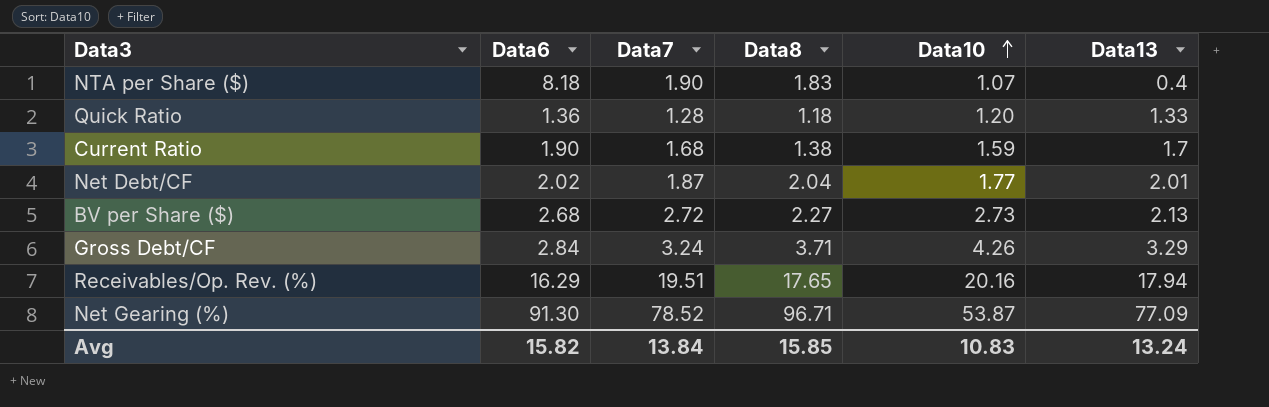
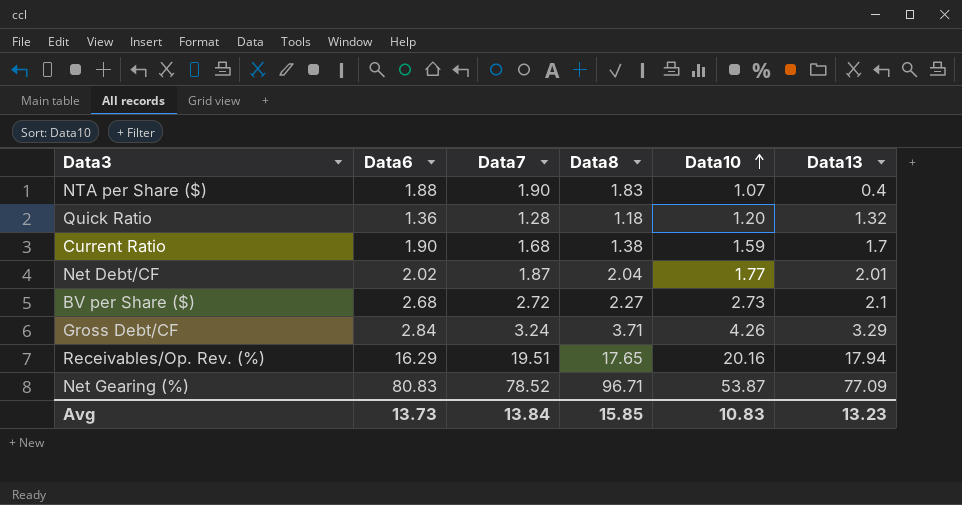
NTA per Share ($) | Data6: 8.18 -> 1.88
Quick Ratio | Data13: 1.33 -> 1.32
BV per Share ($) | Data13: 2.13 -> 2.1
Net Gearing (%) | Data6: 91.30 -> 80.83
Avg | Data6: 15.82 -> 13.73
Avg | Data13: 13.24 -> 13.23

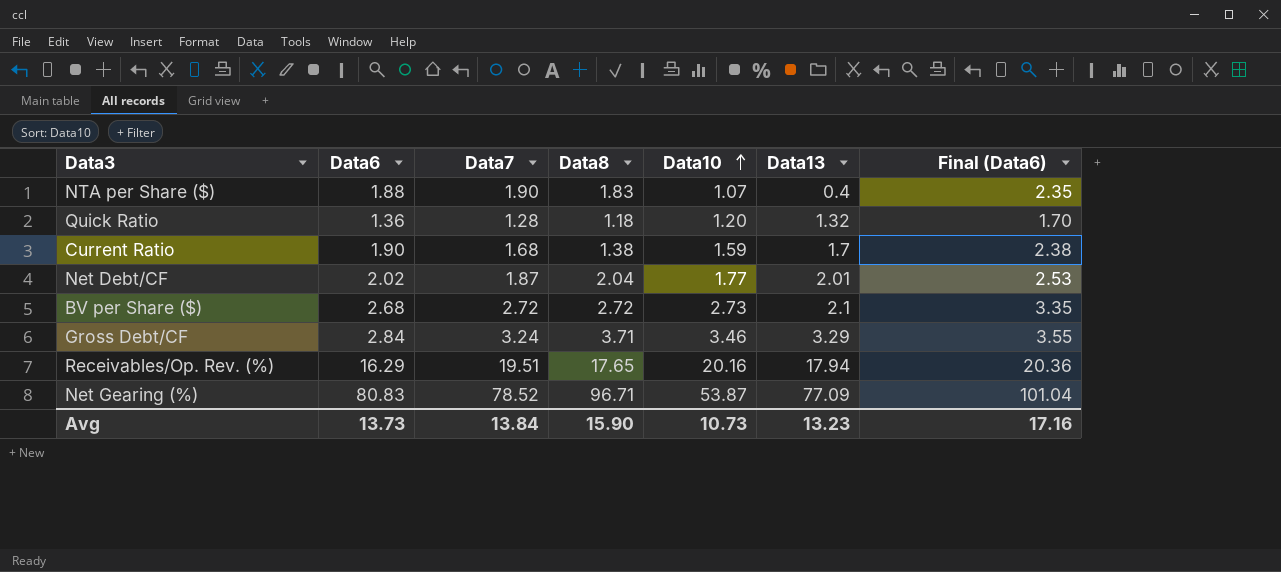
column Final (Data6) | formula: none -> [Data6] * 1.25
BV per Share ($) | Data8: 2.27 -> 2.72
Gross Debt/CF | Data10: 4.26 -> 3.46
Avg | Data8: 15.85 -> 15.90
Avg | Data10: 10.83 -> 10.73

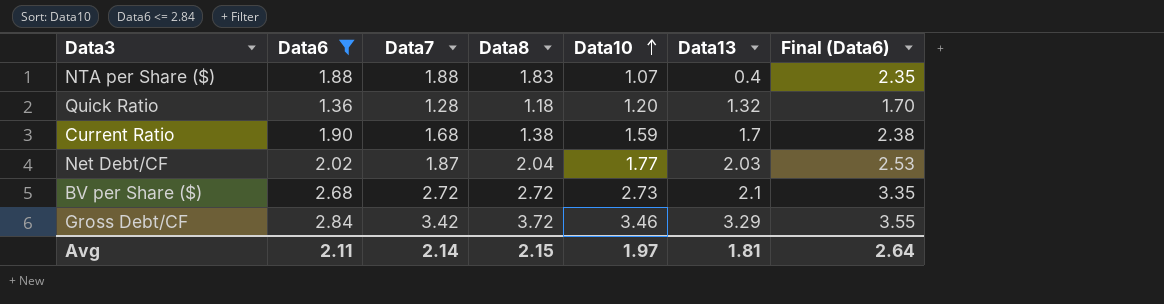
filter: none -> Data6 <= 2.84
NTA per Share ($) | Data7: 1.90 -> 1.88
Net Debt/CF | Data13: 2.01 -> 2.03
Gross Debt/CF | Data7: 3.24 -> 3.42
Gross Debt/CF | Data8: 3.71 -> 3.72
Avg | Data6: 13.73 -> 2.11
Avg | Data7: 13.84 -> 2.14
Avg | Data8: 15.90 -> 2.15
Avg | Data10: 10.73 -> 1.97
Avg | Data13: 13.23 -> 1.81
Avg | Final (Data6): 17.16 -> 2.64

